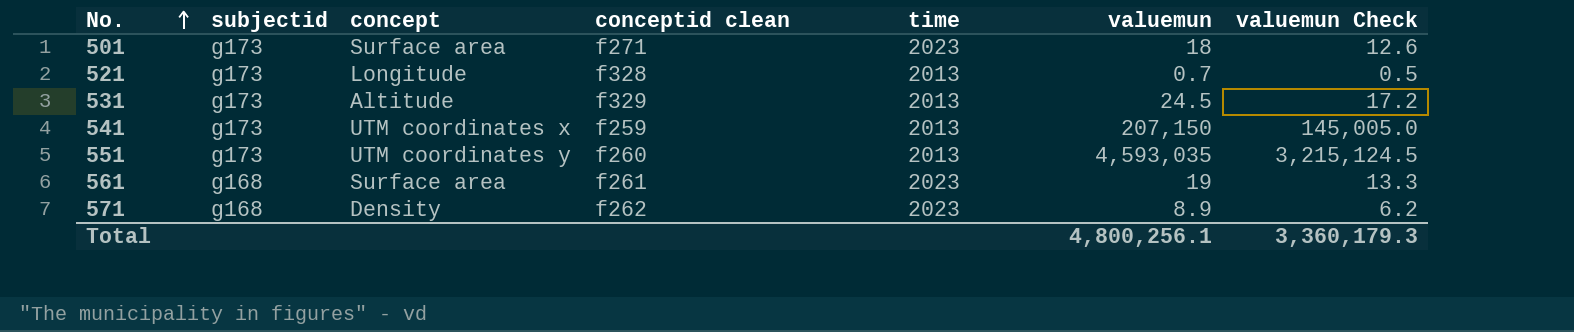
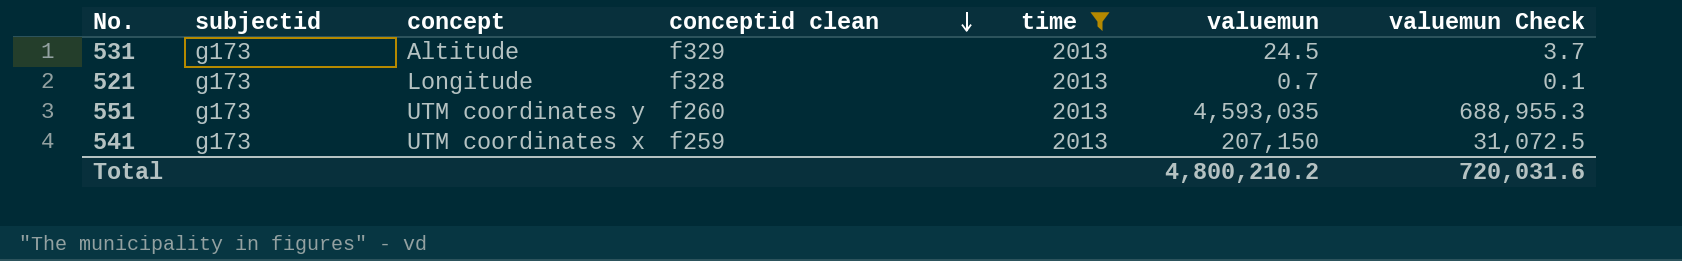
filter: none -> time = 2013
row order: No. ascending -> conceptid clean descending
column valuemun Check | formula: [valuemun] * 0.7 -> [valuemun] * 0.15
Total | valuemun: 4,800,256.1 -> 4,800,210.2
Total | valuemun Check: 3,360,179.3 -> 720,031.6

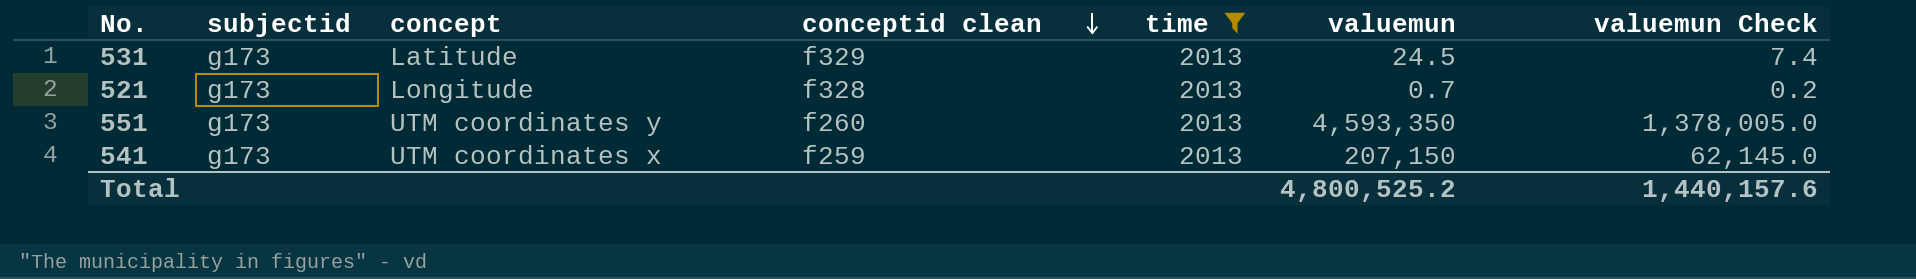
column valuemun Check | formula: [valuemun] * 0.15 -> [valuemun] * 0.3
531 | concept: Altitude -> Latitude
551 | valuemun: 4,593,035 -> 4,593,350
Total | valuemun: 4,800,210.2 -> 4,800,525.2
Total | valuemun Check: 720,031.6 -> 1,440,157.6

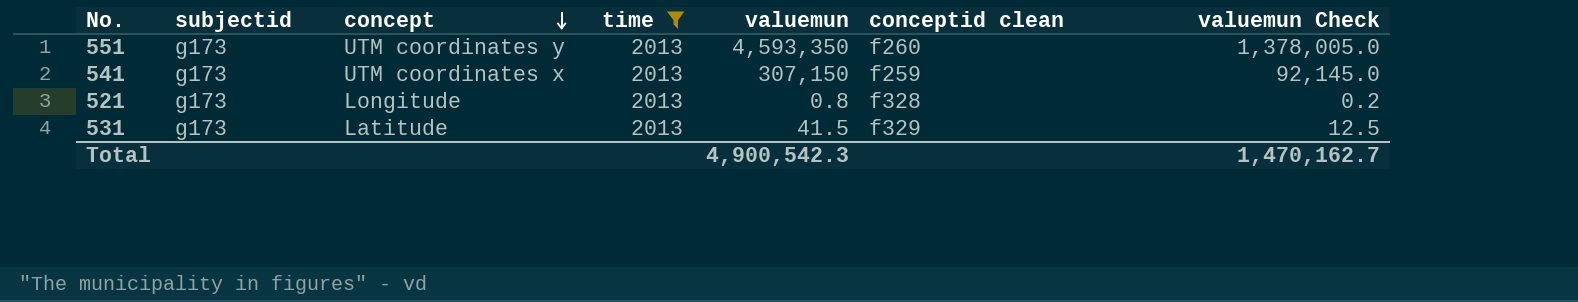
row order: conceptid clean descending -> concept descending
column conceptid clean | position: 4 -> 6
541 | valuemun: 207,150 -> 307,150
541 | valuemun Check: 62,145.0 -> 92,145.0
521 | valuemun: 0.7 -> 0.8
531 | valuemun: 24.5 -> 41.5
531 | valuemun Check: 7.4 -> 12.5
Total | valuemun: 4,800,525.2 -> 4,900,542.3
Total | valuemun Check: 1,440,157.6 -> 1,470,162.7

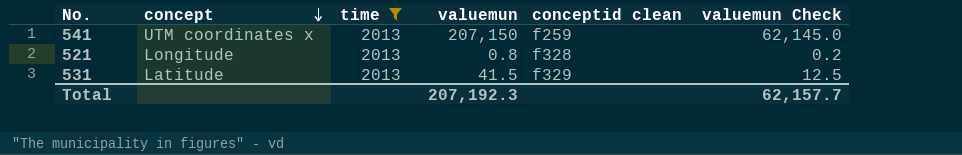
column subjectid | position: 2 -> none
row 551: g173 | UTM coordinates y | 2013 | 4,593,350 | f260 | 1,378,005.0 -> none
541 | valuemun: 307,150 -> 207,150
541 | valuemun Check: 92,145.0 -> 62,145.0
Total | valuemun: 4,900,542.3 -> 207,192.3
Total | valuemun Check: 1,470,162.7 -> 62,157.7

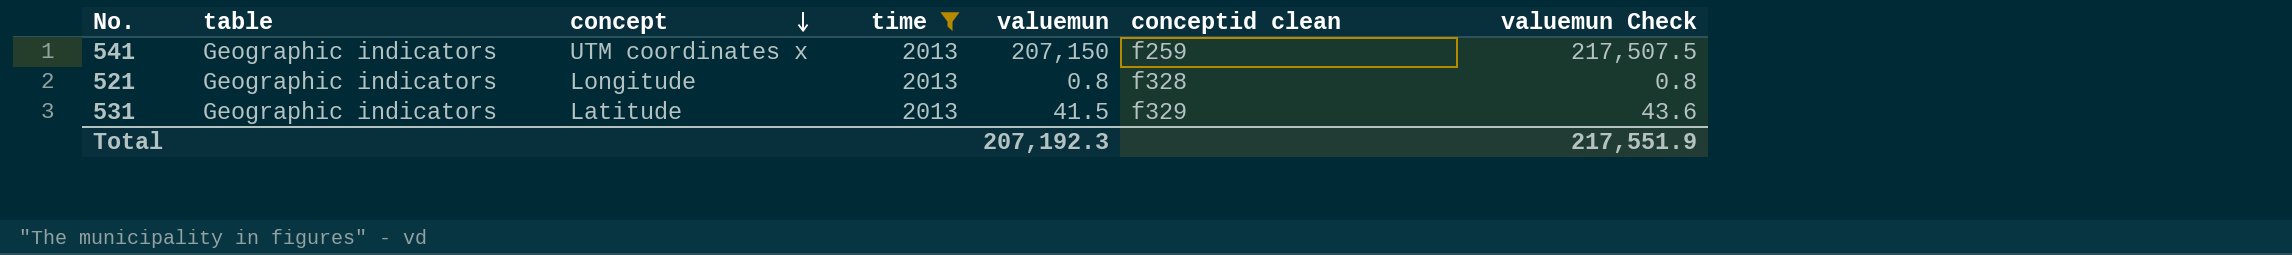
column table | position: none -> 2
column valuemun Check | formula: [valuemun] * 0.3 -> [valuemun] * 1.05
Total | valuemun Check: 62,157.7 -> 217,551.9

